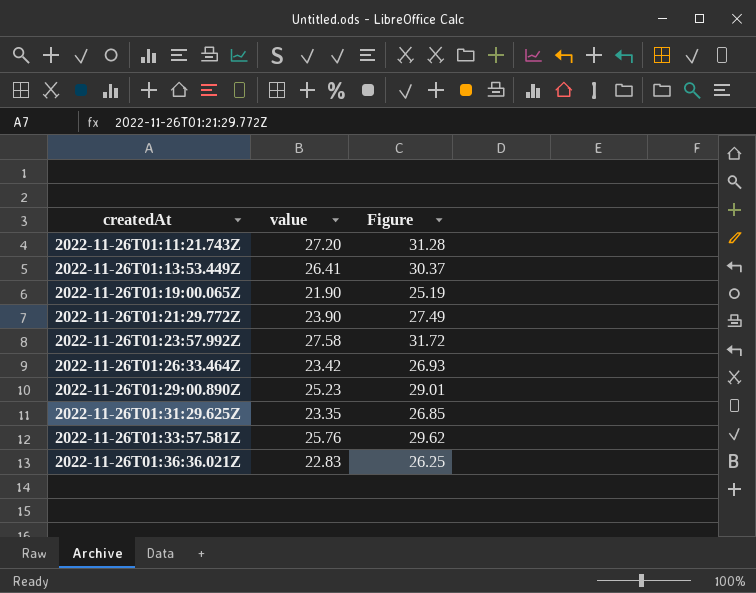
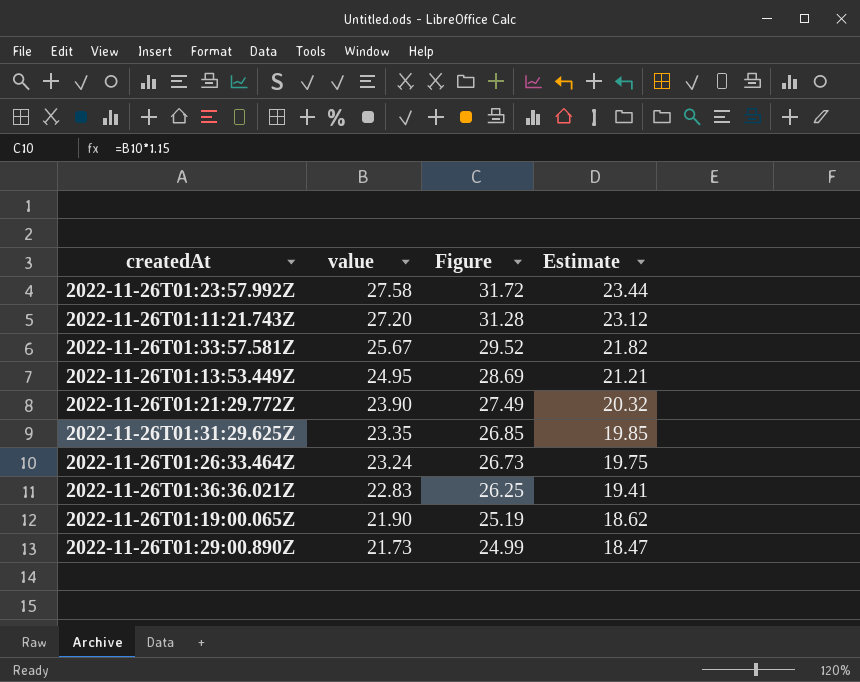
row order: createdAt ascending -> value descending
column Estimate | formula: none -> [value] * 0.85
2022-11-26T01:33:57.581Z | value: 25.76 -> 25.67
2022-11-26T01:33:57.581Z | Figure: 29.62 -> 29.52
2022-11-26T01:13:53.449Z | value: 26.41 -> 24.95
2022-11-26T01:13:53.449Z | Figure: 30.37 -> 28.69
2022-11-26T01:26:33.464Z | value: 23.42 -> 23.24
2022-11-26T01:26:33.464Z | Figure: 26.93 -> 26.73
2022-11-26T01:29:00.890Z | value: 25.23 -> 21.73
2022-11-26T01:29:00.890Z | Figure: 29.01 -> 24.99

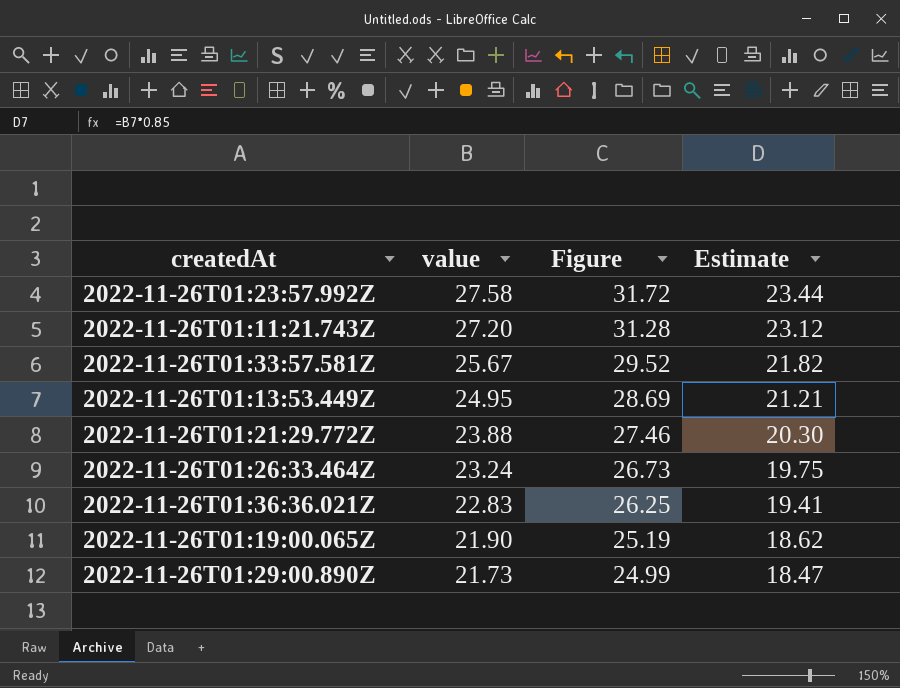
row 2022-11-26T01:31:29.625Z: 23.35 | 26.85 | 19.85 -> none
2022-11-26T01:21:29.772Z | value: 23.90 -> 23.88
2022-11-26T01:21:29.772Z | Figure: 27.49 -> 27.46
2022-11-26T01:21:29.772Z | Estimate: 20.32 -> 20.30

